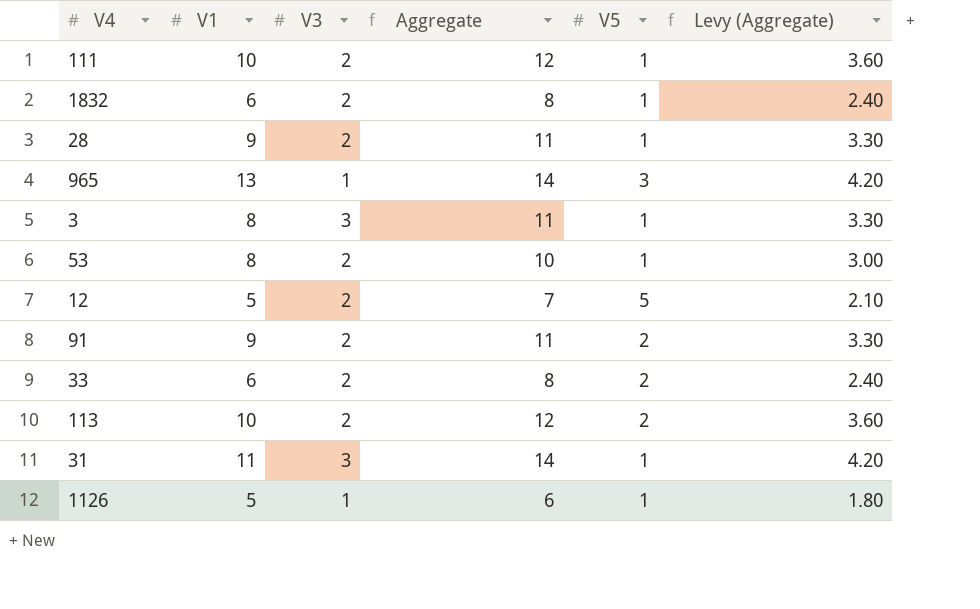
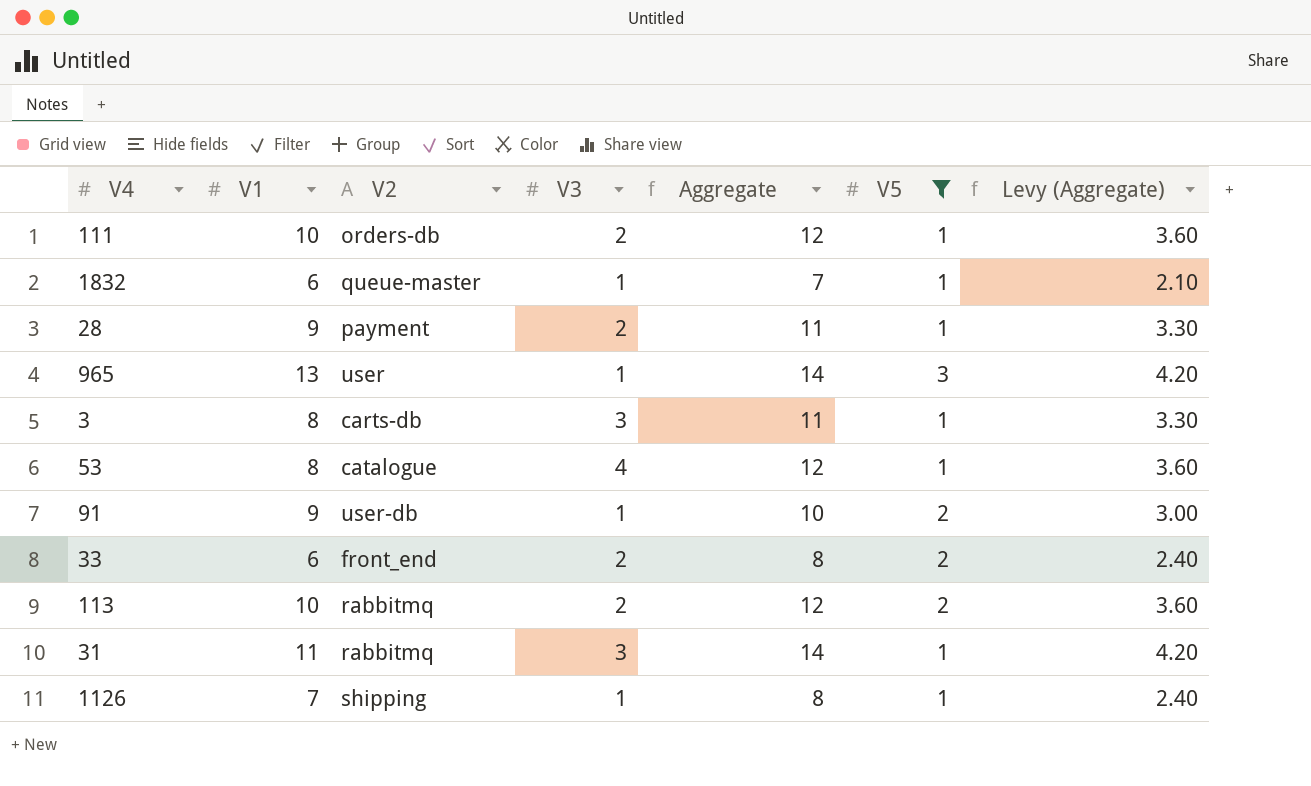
filter: none -> V5 != 5
column V2 | position: none -> 3
1832 | V3: 2 -> 1
1832 | Aggregate: 8 -> 7
1832 | Levy (Aggregate): 2.40 -> 2.10
53 | V3: 2 -> 4
53 | Aggregate: 10 -> 12
53 | Levy (Aggregate): 3.00 -> 3.60
91 | V3: 2 -> 1
91 | Aggregate: 11 -> 10
91 | Levy (Aggregate): 3.30 -> 3.00
1126 | V1: 5 -> 7
1126 | Aggregate: 6 -> 8
1126 | Levy (Aggregate): 1.80 -> 2.40

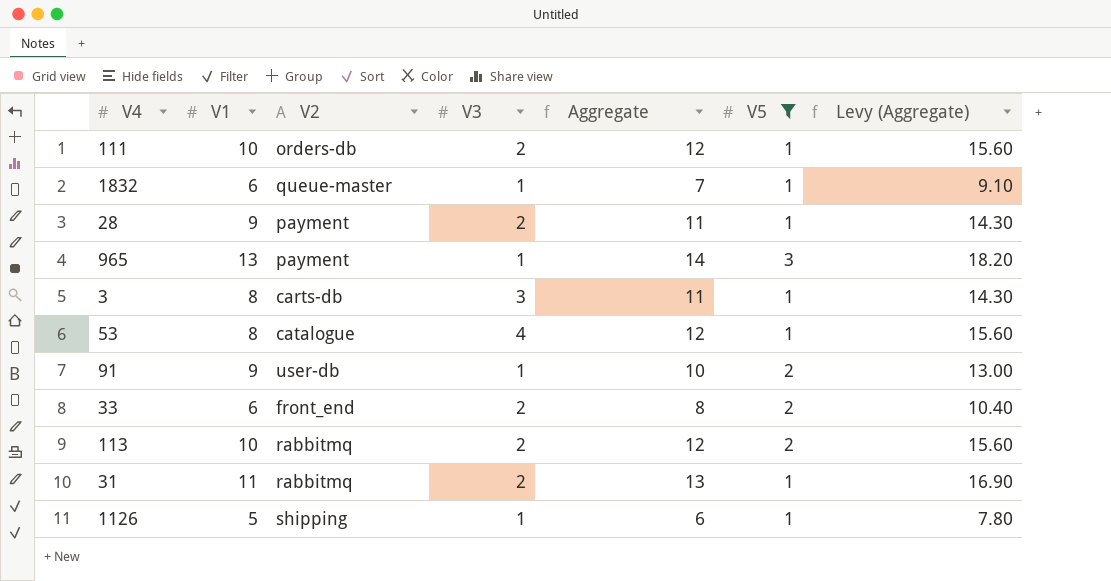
column Levy (Aggregate) | formula: [Aggregate] * 0.3 -> [Aggregate] * 1.3
965 | V2: user -> payment
31 | V3: 3 -> 2
31 | Aggregate: 14 -> 13
1126 | V1: 7 -> 5
1126 | Aggregate: 8 -> 6

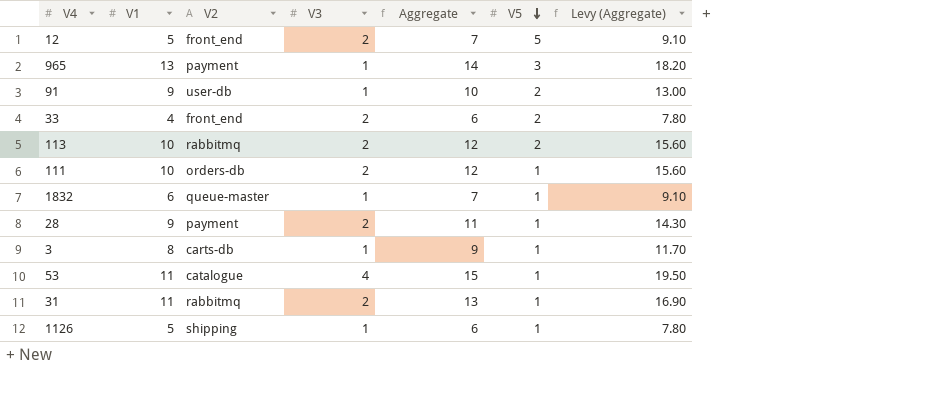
filter: V5 != 5 -> none
row order: none -> V5 descending
33 | V1: 6 -> 4
33 | Aggregate: 8 -> 6
33 | Levy (Aggregate): 10.40 -> 7.80
3 | V3: 3 -> 1
3 | Aggregate: 11 -> 9
3 | Levy (Aggregate): 14.30 -> 11.70
53 | V1: 8 -> 11
53 | Aggregate: 12 -> 15
53 | Levy (Aggregate): 15.60 -> 19.50

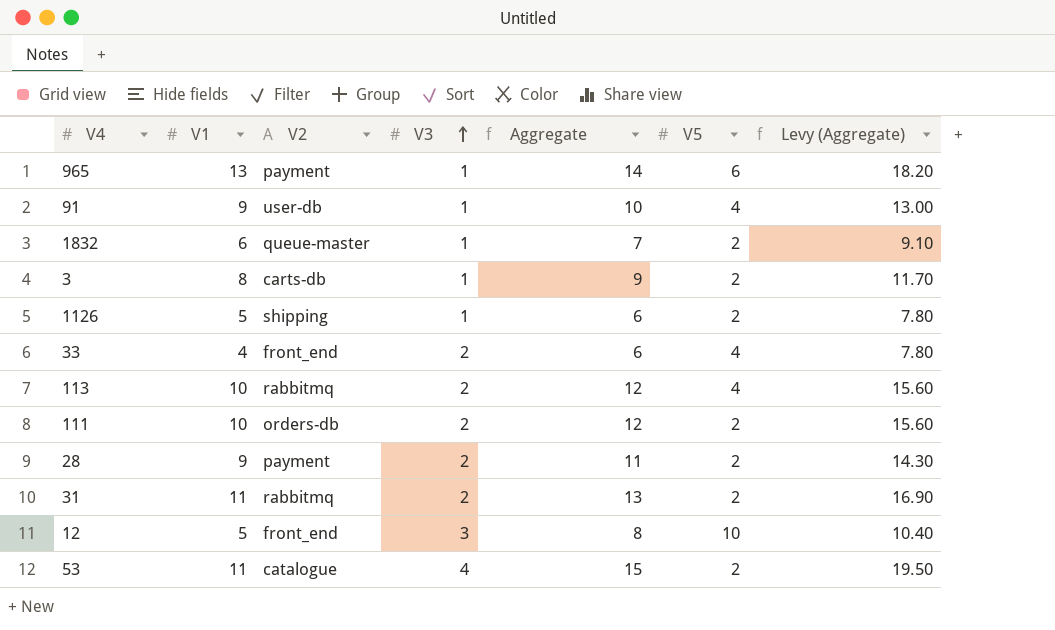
row order: V5 descending -> V3 ascending
965 | V5: 3 -> 6
91 | V5: 2 -> 4
1832 | V5: 1 -> 2
3 | V5: 1 -> 2
1126 | V5: 1 -> 2
33 | V5: 2 -> 4
113 | V5: 2 -> 4
111 | V5: 1 -> 2
28 | V5: 1 -> 2
31 | V5: 1 -> 2
12 | V3: 2 -> 3
12 | Aggregate: 7 -> 8
12 | V5: 5 -> 10
12 | Levy (Aggregate): 9.10 -> 10.40
53 | V5: 1 -> 2

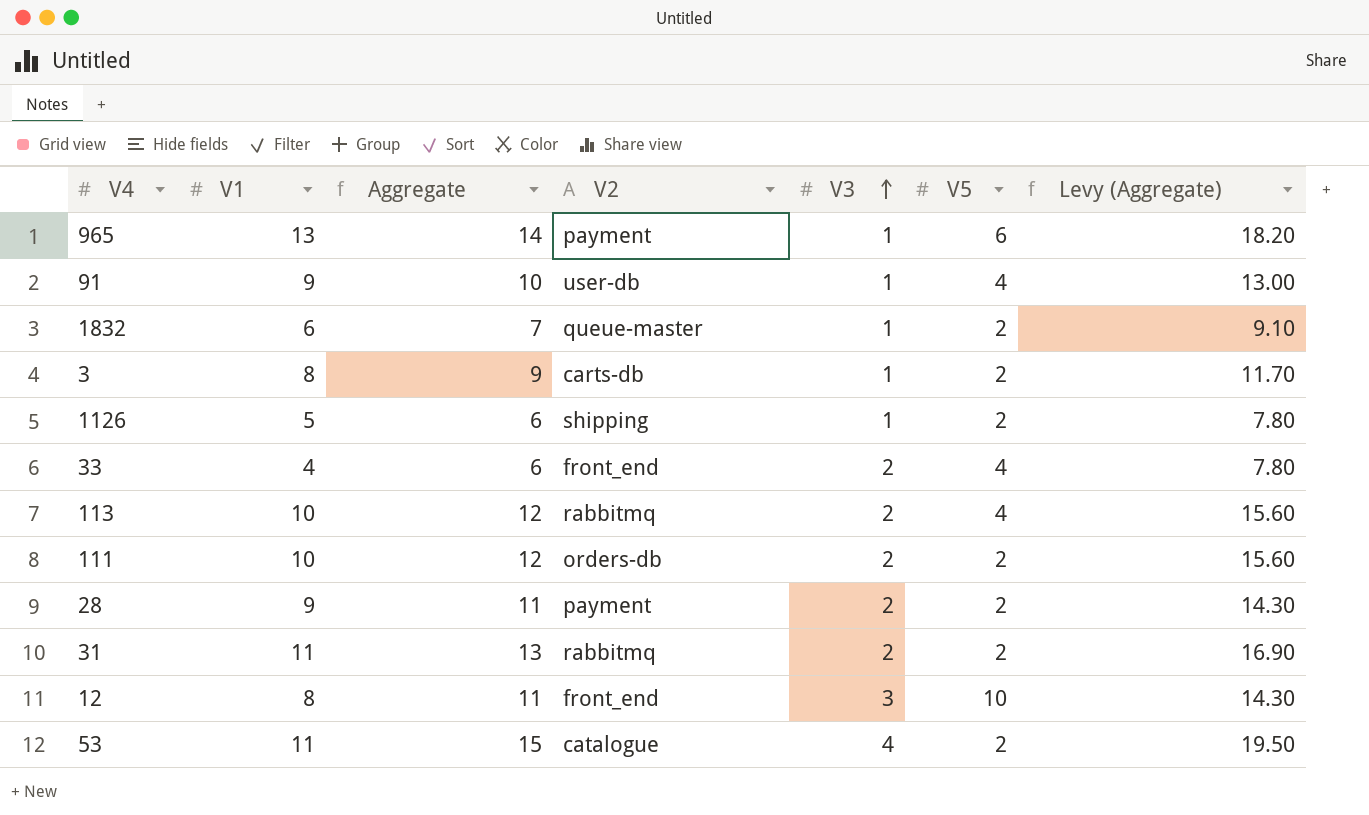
column Aggregate | position: 5 -> 3
12 | V1: 5 -> 8
12 | Aggregate: 8 -> 11
12 | Levy (Aggregate): 10.40 -> 14.30

